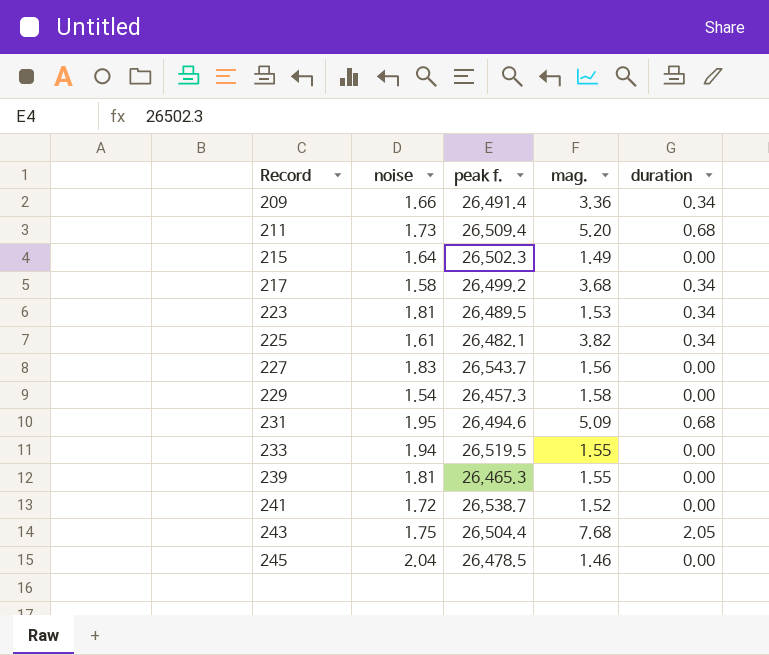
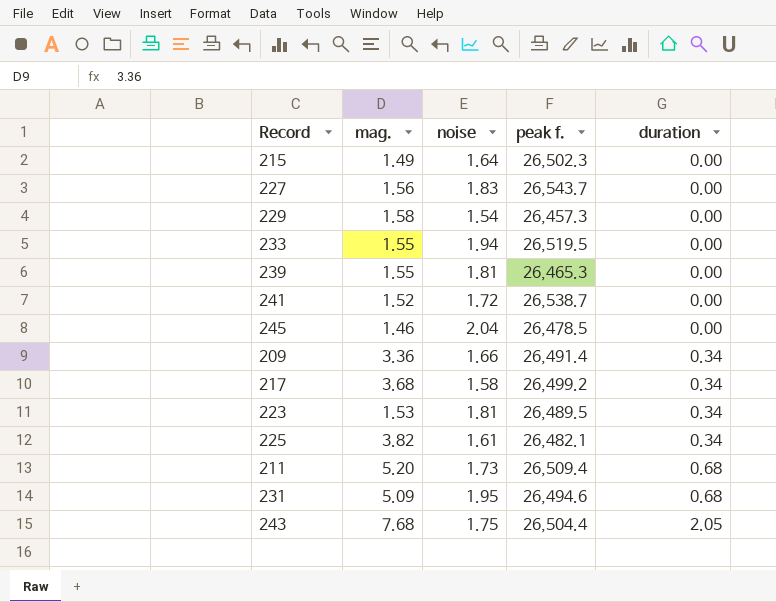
row order: Record ascending -> duration ascending
column mag. | position: 4 -> 2

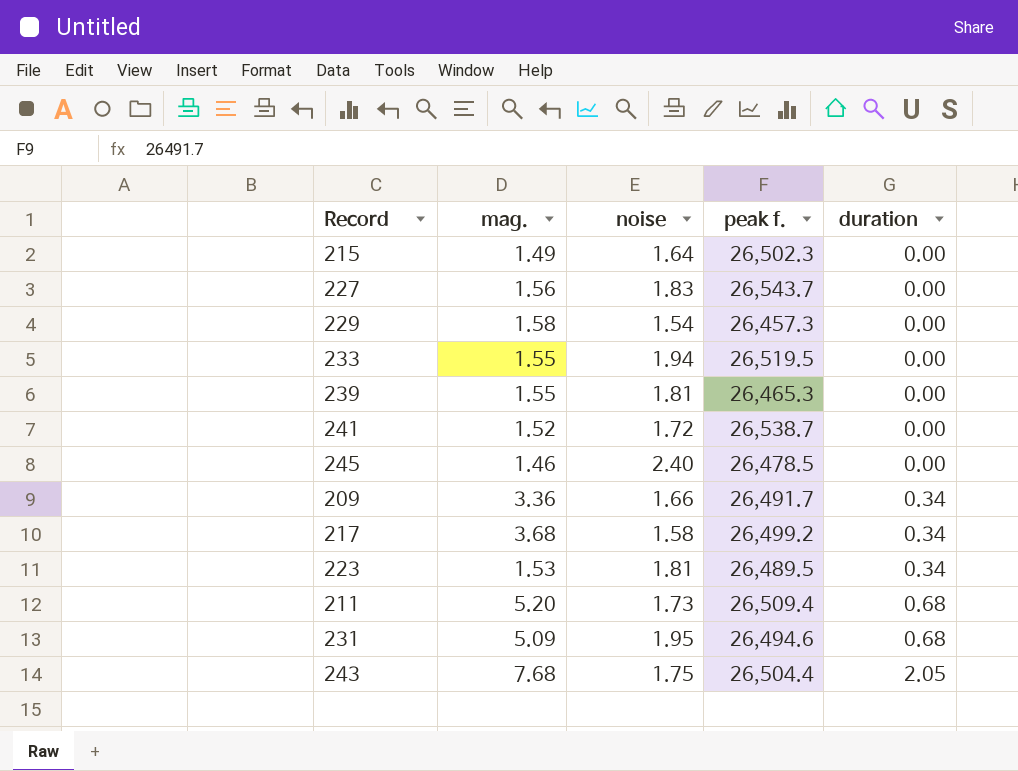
row 225: 3.82 | 1.61 | 26,482.1 | 0.34 -> none
245 | noise: 2.04 -> 2.40
209 | peak f.: 26,491.4 -> 26,491.7

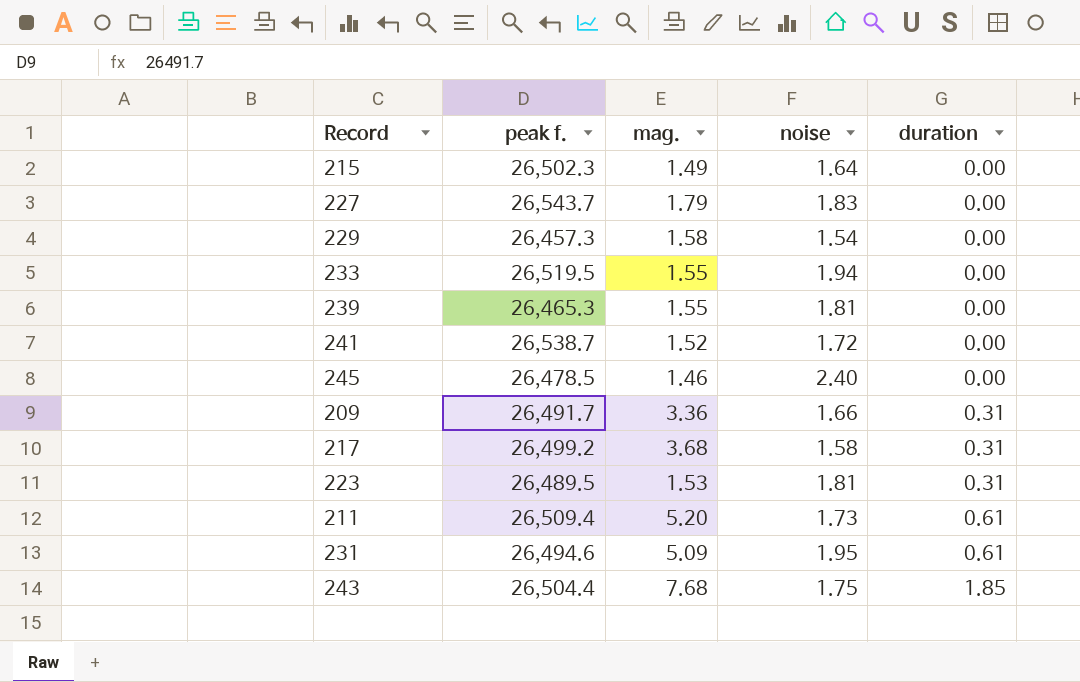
column peak f. | position: 4 -> 2
227 | mag.: 1.56 -> 1.79
209 | duration: 0.34 -> 0.31
217 | duration: 0.34 -> 0.31
223 | duration: 0.34 -> 0.31
211 | duration: 0.68 -> 0.61
231 | duration: 0.68 -> 0.61
243 | duration: 2.05 -> 1.85

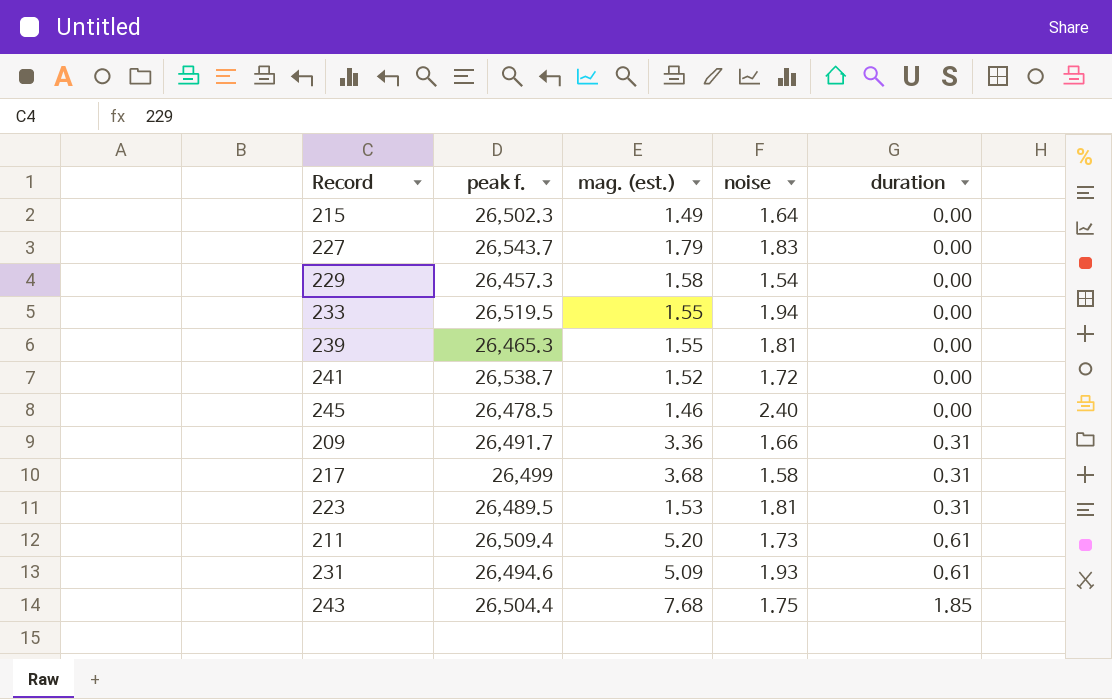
column name: mag. -> mag. (est.)
217 | peak f.: 26,499.2 -> 26,499
231 | noise: 1.95 -> 1.93

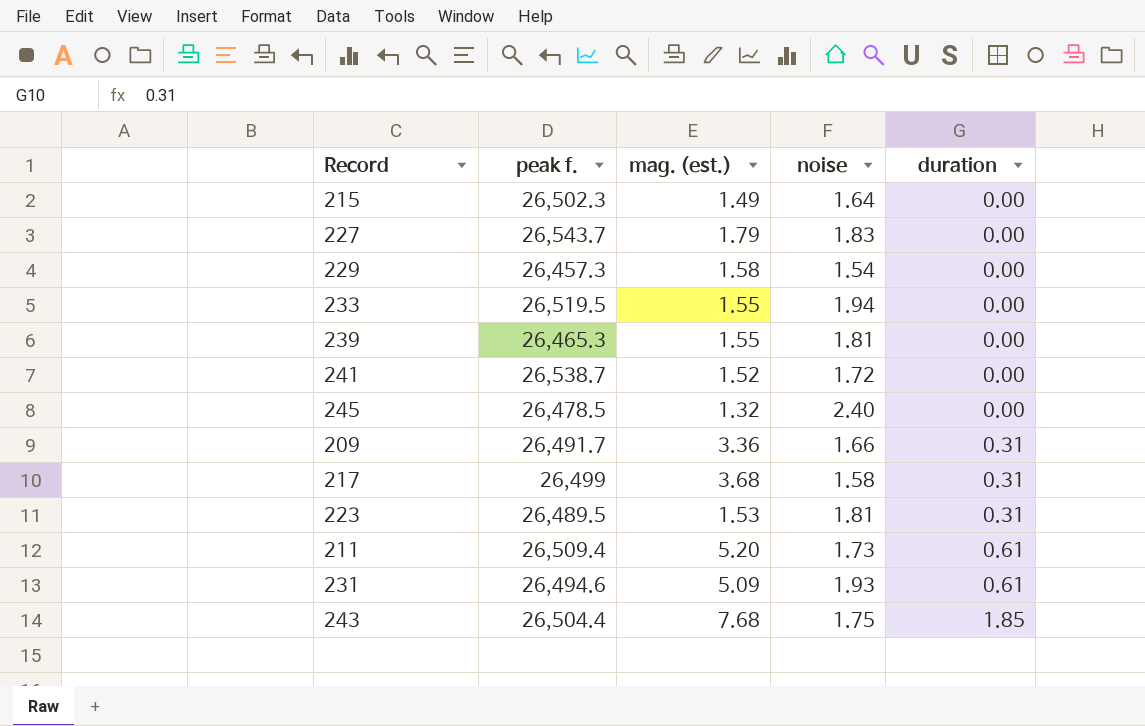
245 | mag. (est.): 1.46 -> 1.32

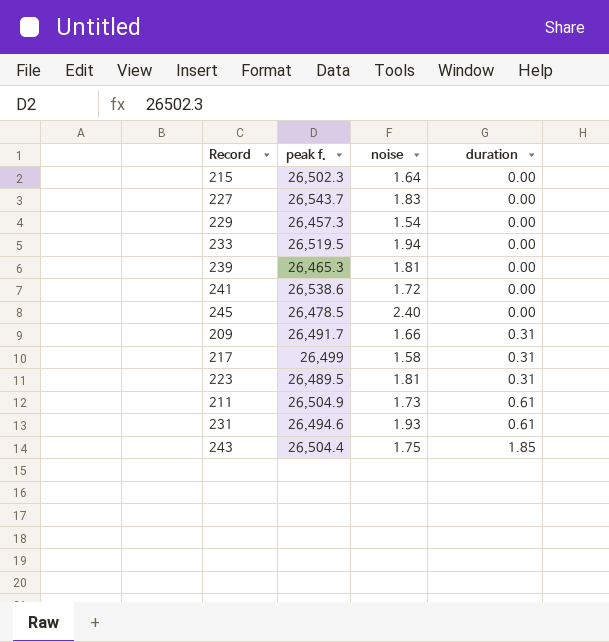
column mag. (est.) | position: 3 -> none
241 | peak f.: 26,538.7 -> 26,538.6
211 | peak f.: 26,509.4 -> 26,504.9

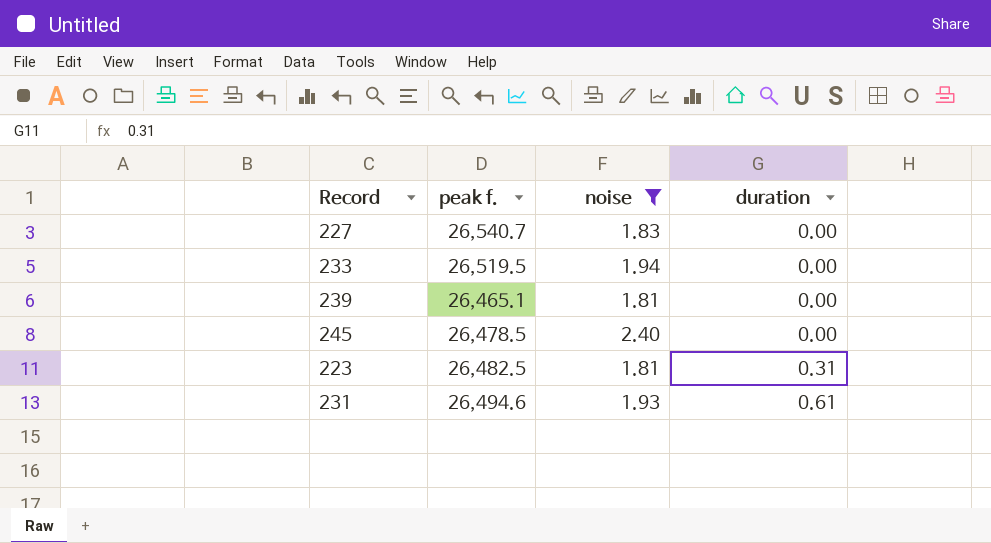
filter: none -> noise >= 1.81
227 | peak f.: 26,543.7 -> 26,540.7
239 | peak f.: 26,465.3 -> 26,465.1
223 | peak f.: 26,489.5 -> 26,482.5

